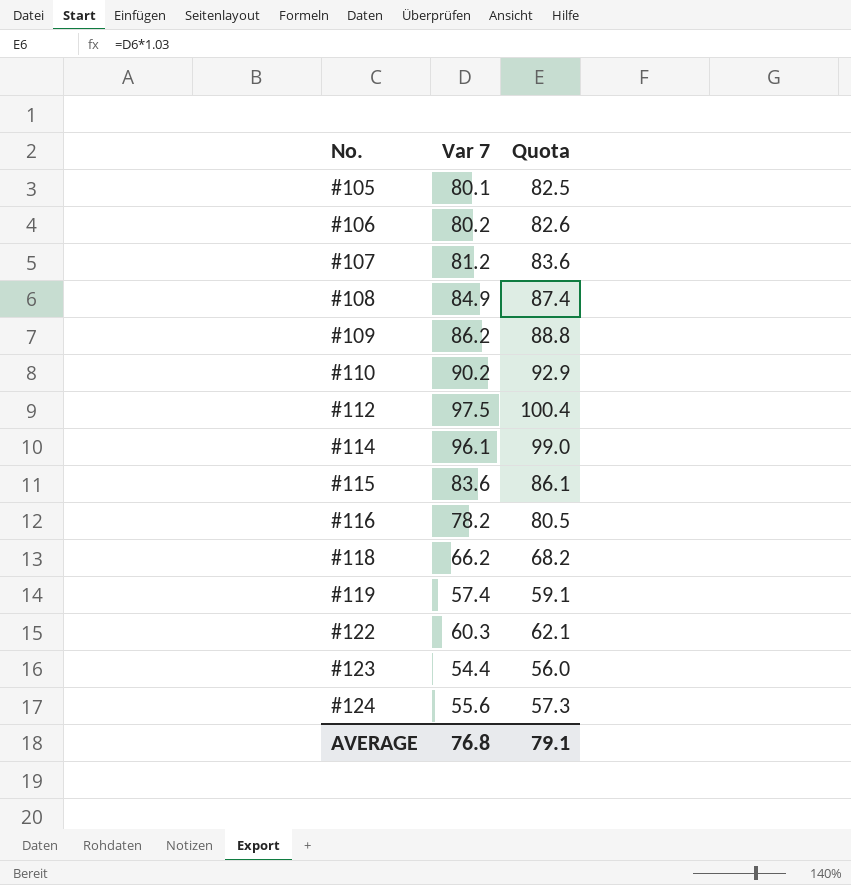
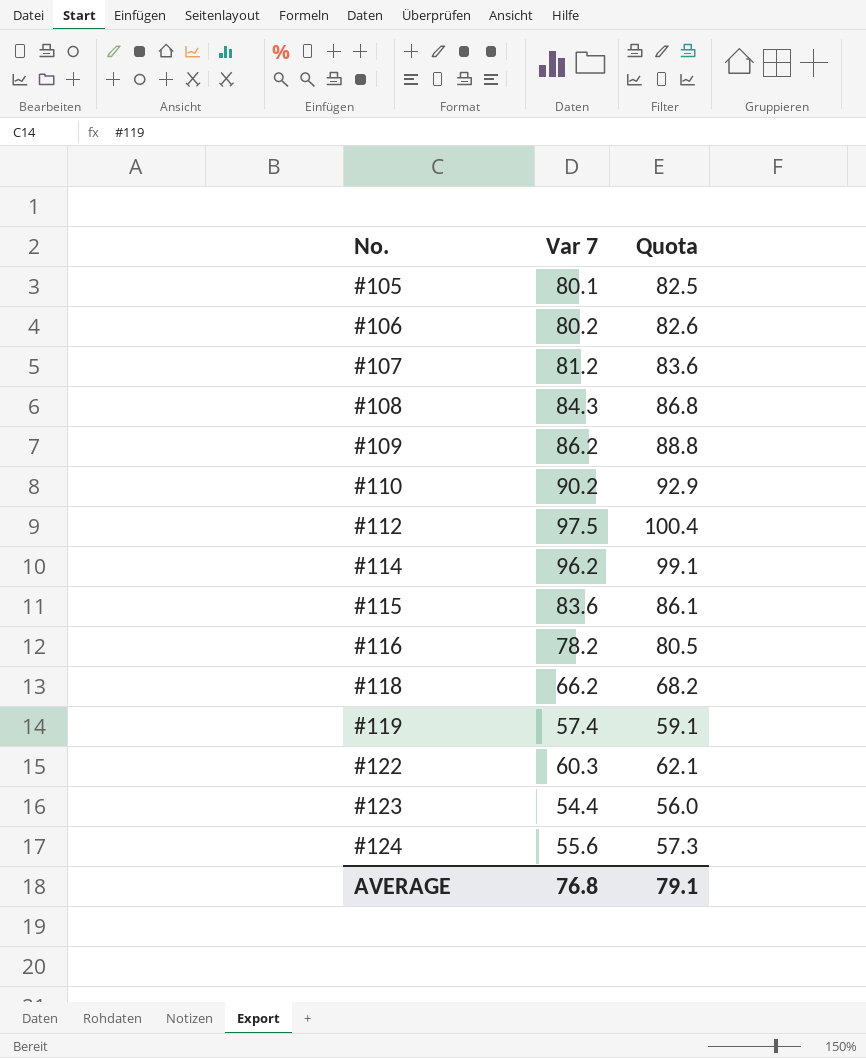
#108 | Var 7: 84.9 -> 84.3
#108 | Quota: 87.4 -> 86.8
#114 | Var 7: 96.1 -> 96.2
#114 | Quota: 99.0 -> 99.1

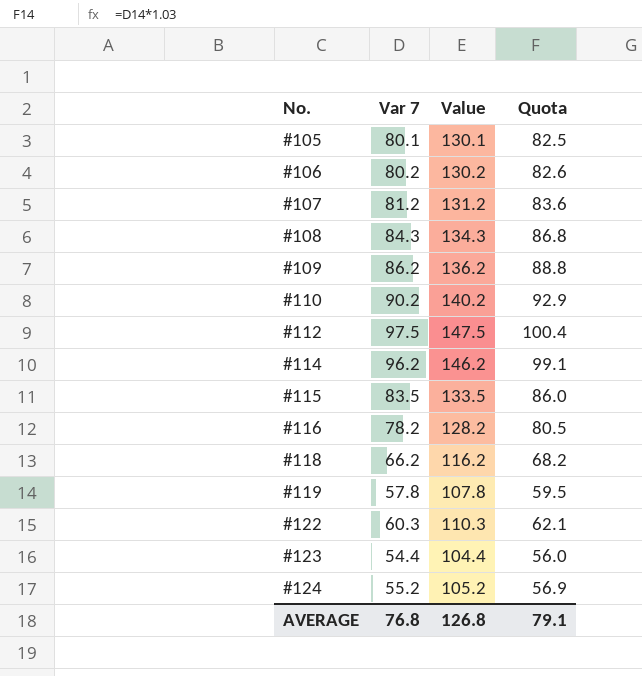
column Value | formula: none -> [Var 7] + 50
#115 | Var 7: 83.6 -> 83.5
#115 | Quota: 86.1 -> 86.0
#119 | Var 7: 57.4 -> 57.8
#119 | Quota: 59.1 -> 59.5
#124 | Var 7: 55.6 -> 55.2
#124 | Quota: 57.3 -> 56.9

